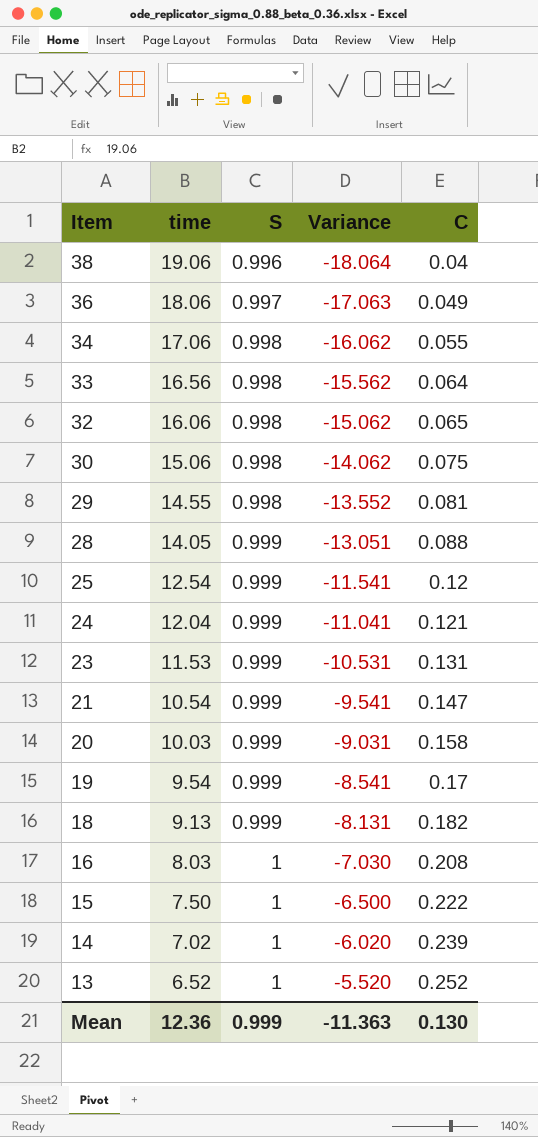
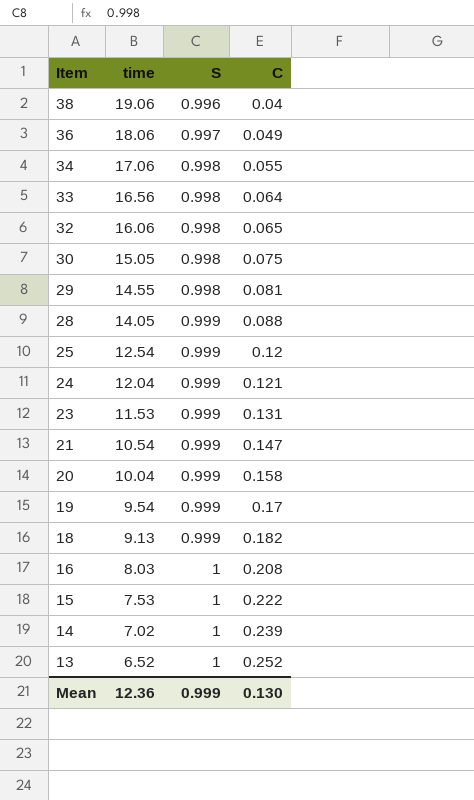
column Variance | formula: [S] - [time] -> none
30 | time: 15.06 -> 15.05
20 | time: 10.03 -> 10.04
15 | time: 7.50 -> 7.53

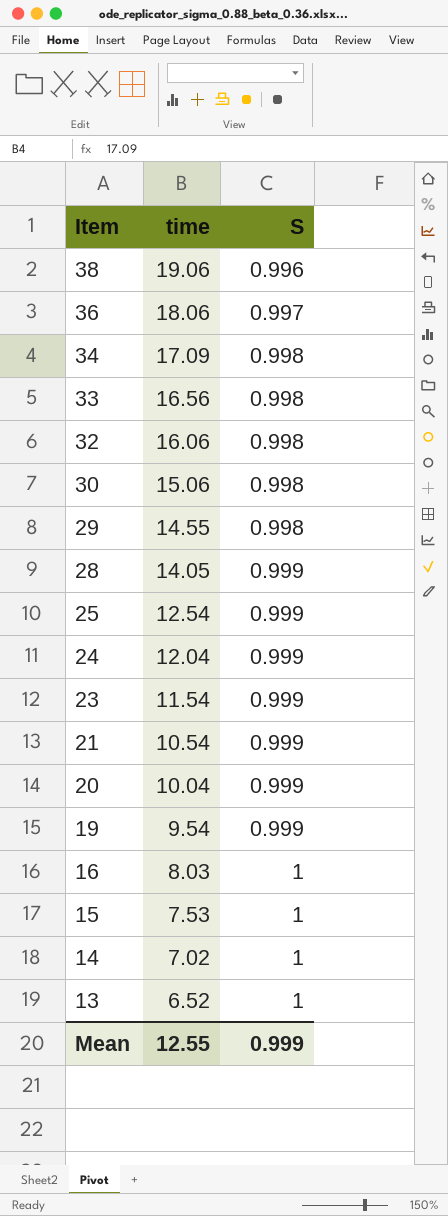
column C | position: 4 -> none
row 18: 9.13 | 0.999 | 0.182 -> none
34 | time: 17.06 -> 17.09
30 | time: 15.05 -> 15.06
23 | time: 11.53 -> 11.54
Mean | time: 12.36 -> 12.55

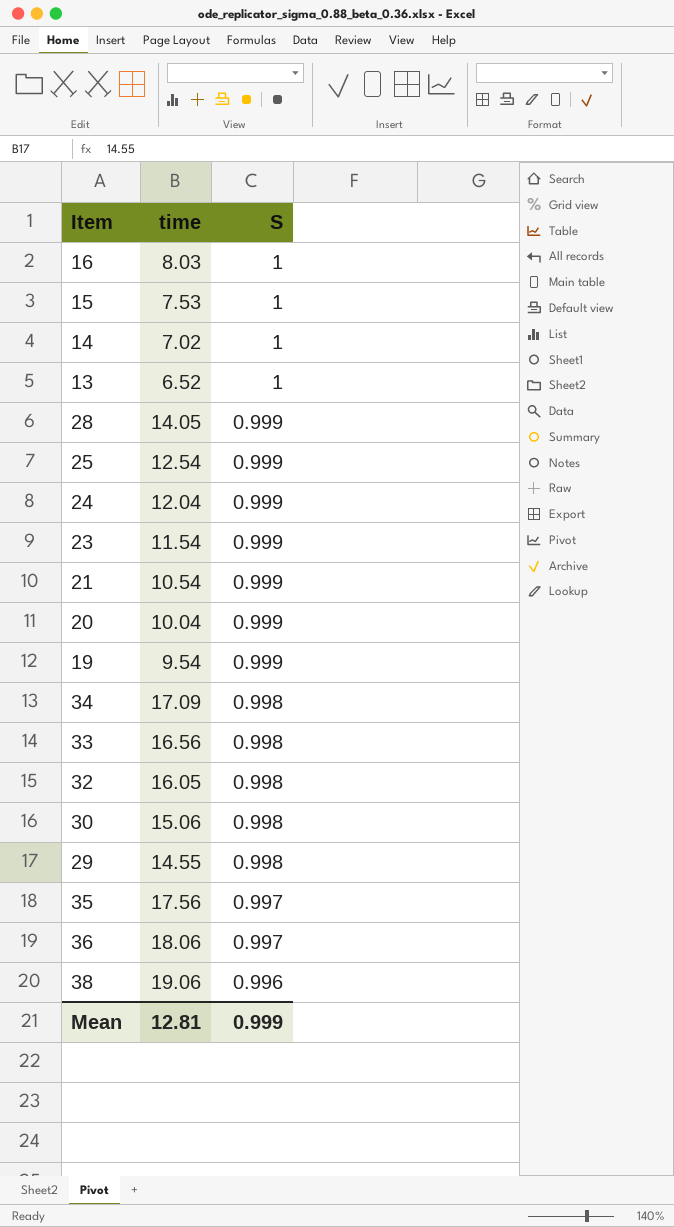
row order: Item descending -> S descending
32 | time: 16.06 -> 16.05
row 35: none -> 17.56 | 0.997
Mean | time: 12.55 -> 12.81

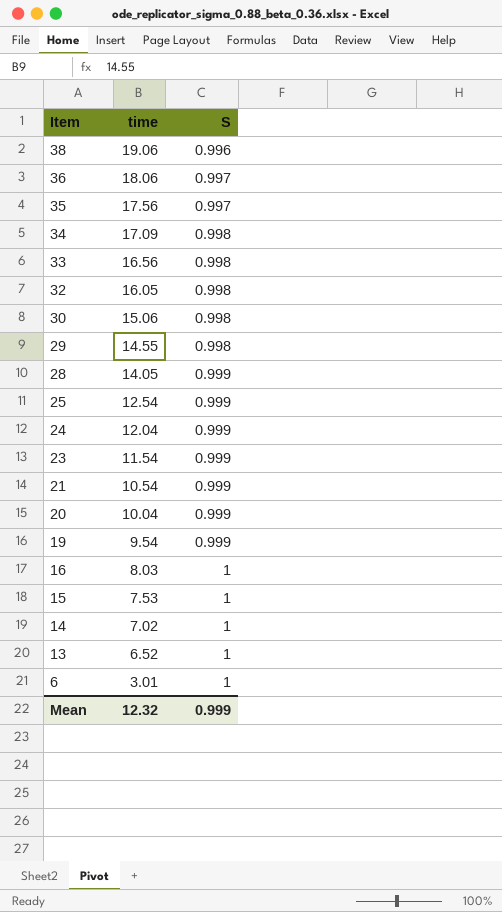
row order: S descending -> Item descending
row 6: none -> 3.01 | 1
Mean | time: 12.81 -> 12.32

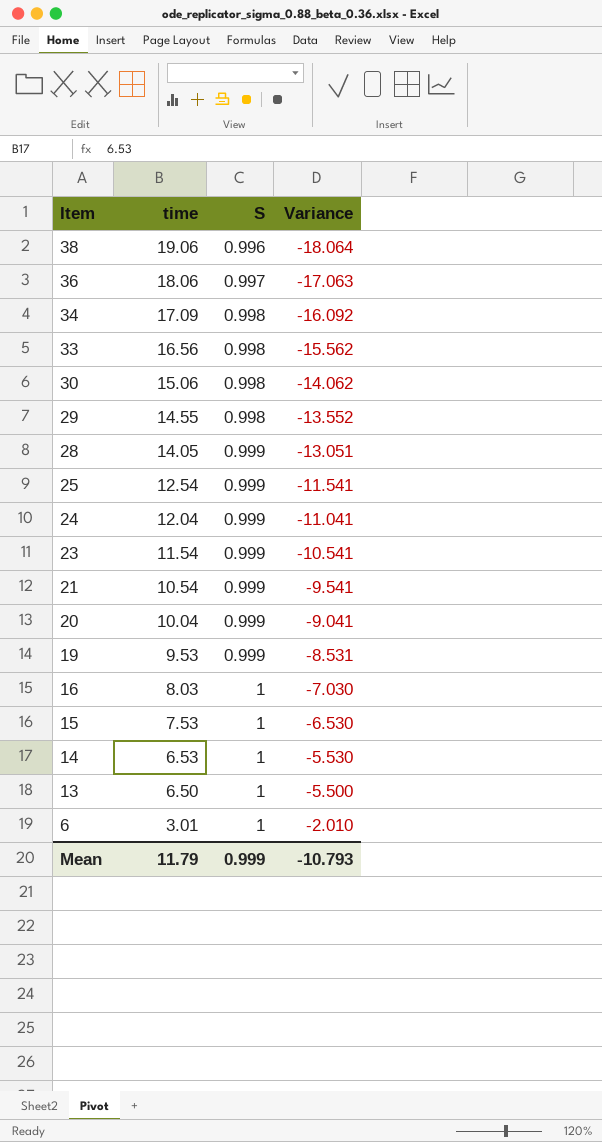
column Variance | formula: none -> [S] - [time]
row 35: 17.56 | 0.997 -> none
row 32: 16.05 | 0.998 -> none
19 | time: 9.54 -> 9.53
14 | time: 7.02 -> 6.53
13 | time: 6.52 -> 6.50
Mean | time: 12.32 -> 11.79

